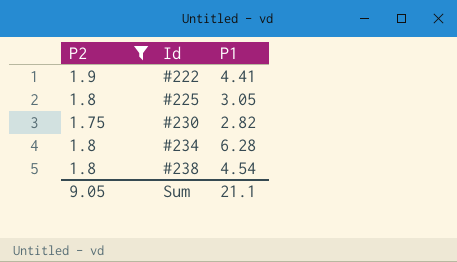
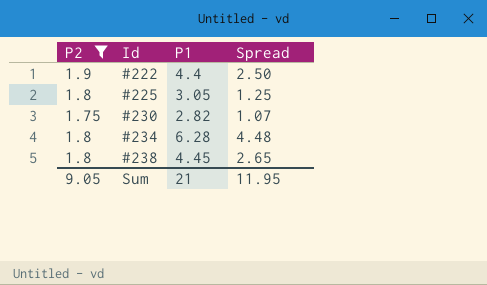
column Spread | formula: none -> [P1] - [P2]
#222 | P1: 4.41 -> 4.4
#238 | P1: 4.54 -> 4.45
Sum | P1: 21.1 -> 21

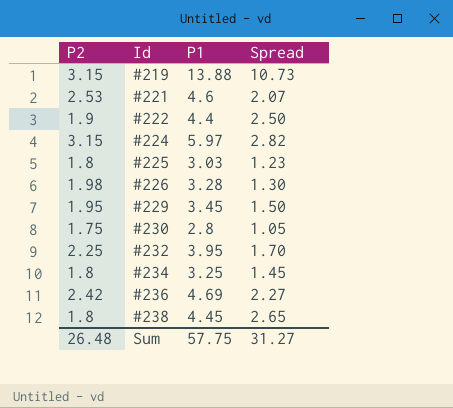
filter: P2 <= 1.9 -> none
#225 | P1: 3.05 -> 3.03
#225 | Spread: 1.25 -> 1.23
#230 | P1: 2.82 -> 2.8
#230 | Spread: 1.07 -> 1.05
#234 | P1: 6.28 -> 3.25
#234 | Spread: 4.48 -> 1.45
Sum | P2: 9.05 -> 26.48
Sum | P1: 21 -> 57.75
Sum | Spread: 11.95 -> 31.27

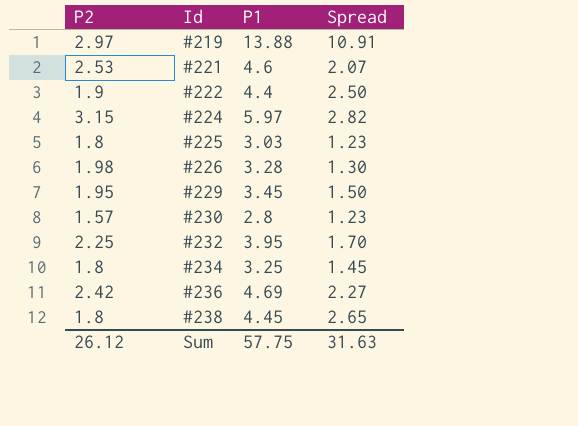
#219 | P2: 3.15 -> 2.97
#219 | Spread: 10.73 -> 10.91
#230 | P2: 1.75 -> 1.57
#230 | Spread: 1.05 -> 1.23
Sum | P2: 26.48 -> 26.12
Sum | Spread: 31.27 -> 31.63

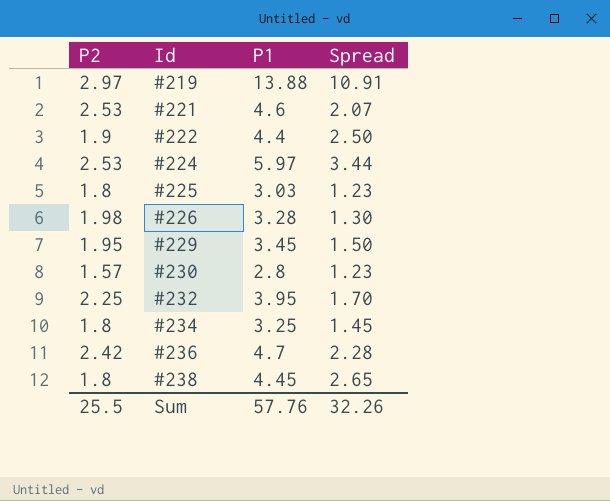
#224 | P2: 3.15 -> 2.53
#224 | Spread: 2.82 -> 3.44
#236 | P1: 4.69 -> 4.7
#236 | Spread: 2.27 -> 2.28
Sum | P2: 26.12 -> 25.5
Sum | P1: 57.75 -> 57.76
Sum | Spread: 31.63 -> 32.26

